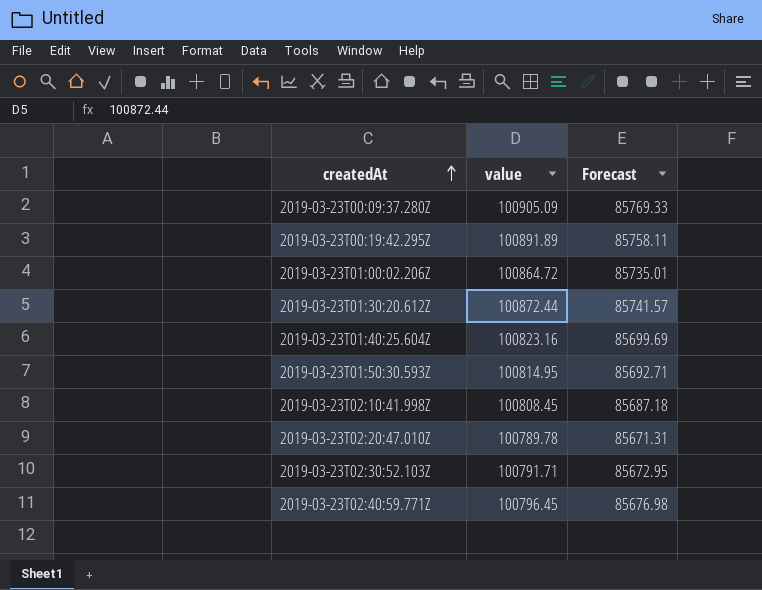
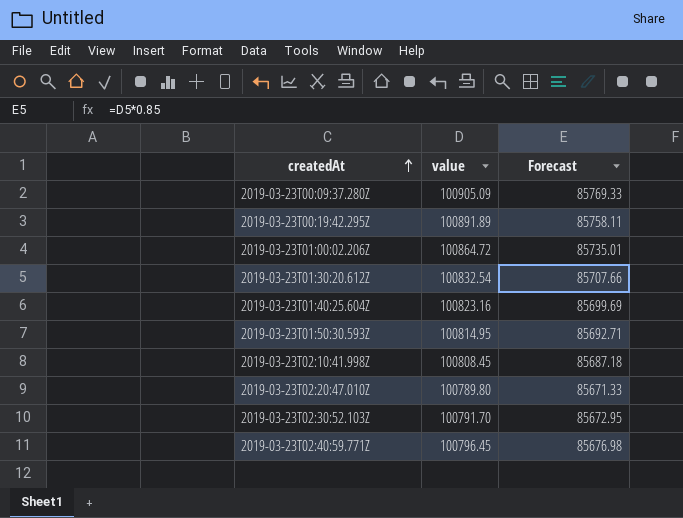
2019-03-23T01:30:20.612Z | value: 100872.44 -> 100832.54
2019-03-23T01:30:20.612Z | Forecast: 85741.57 -> 85707.66
2019-03-23T02:20:47.010Z | value: 100789.78 -> 100789.80
2019-03-23T02:20:47.010Z | Forecast: 85671.31 -> 85671.33
2019-03-23T02:30:52.103Z | value: 100791.71 -> 100791.70

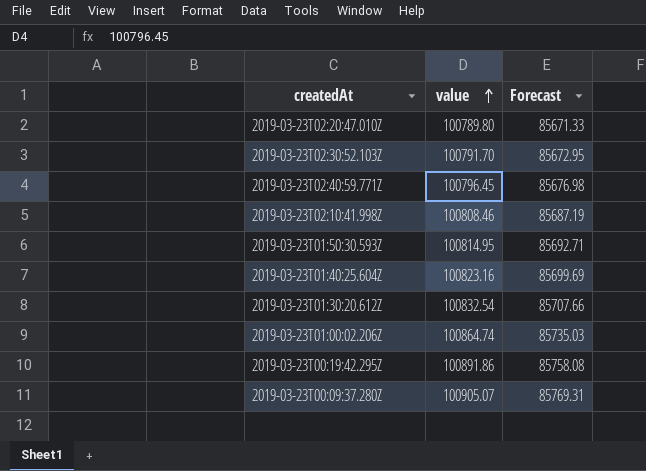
row order: createdAt ascending -> value ascending
2019-03-23T02:10:41.998Z | value: 100808.45 -> 100808.46
2019-03-23T02:10:41.998Z | Forecast: 85687.18 -> 85687.19
2019-03-23T01:00:02.206Z | value: 100864.72 -> 100864.74
2019-03-23T01:00:02.206Z | Forecast: 85735.01 -> 85735.03
2019-03-23T00:19:42.295Z | value: 100891.89 -> 100891.86
2019-03-23T00:19:42.295Z | Forecast: 85758.11 -> 85758.08
2019-03-23T00:09:37.280Z | value: 100905.09 -> 100905.07
2019-03-23T00:09:37.280Z | Forecast: 85769.33 -> 85769.31

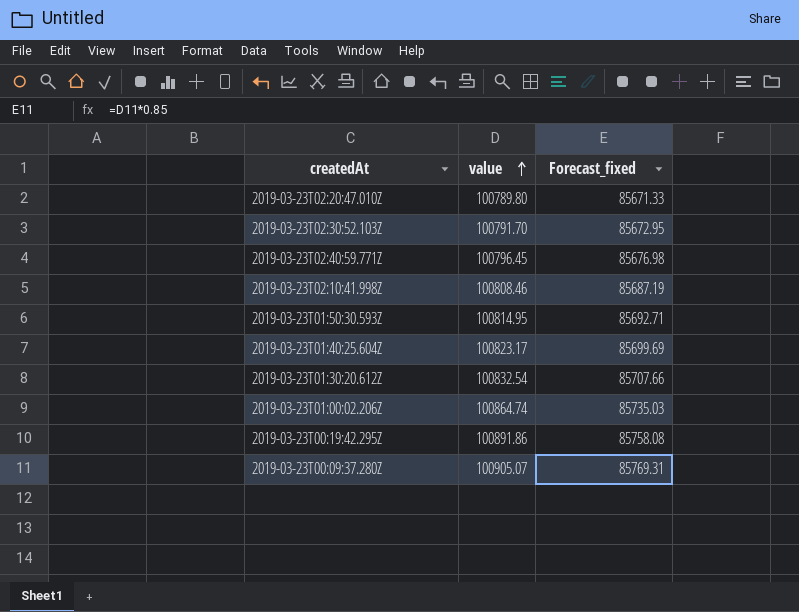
column name: Forecast -> Forecast_fixed
2019-03-23T01:40:25.604Z | value: 100823.16 -> 100823.17

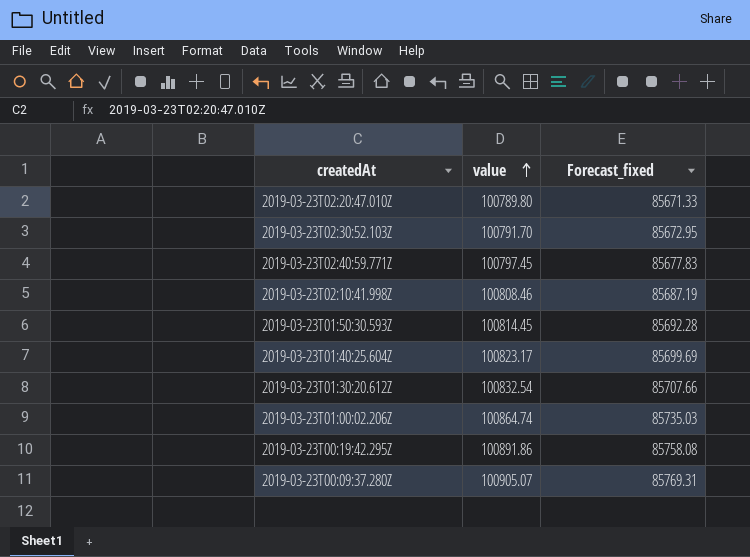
2019-03-23T02:40:59.771Z | value: 100796.45 -> 100797.45
2019-03-23T02:40:59.771Z | Forecast_fixed: 85676.98 -> 85677.83
2019-03-23T01:50:30.593Z | value: 100814.95 -> 100814.45
2019-03-23T01:50:30.593Z | Forecast_fixed: 85692.71 -> 85692.28

